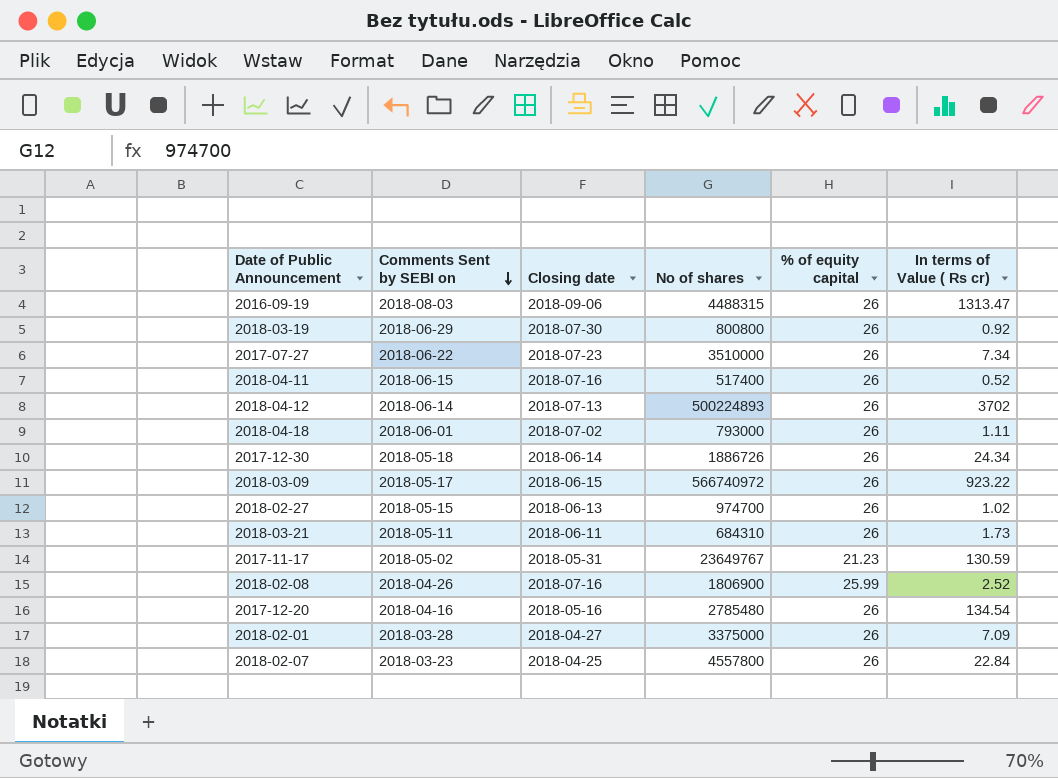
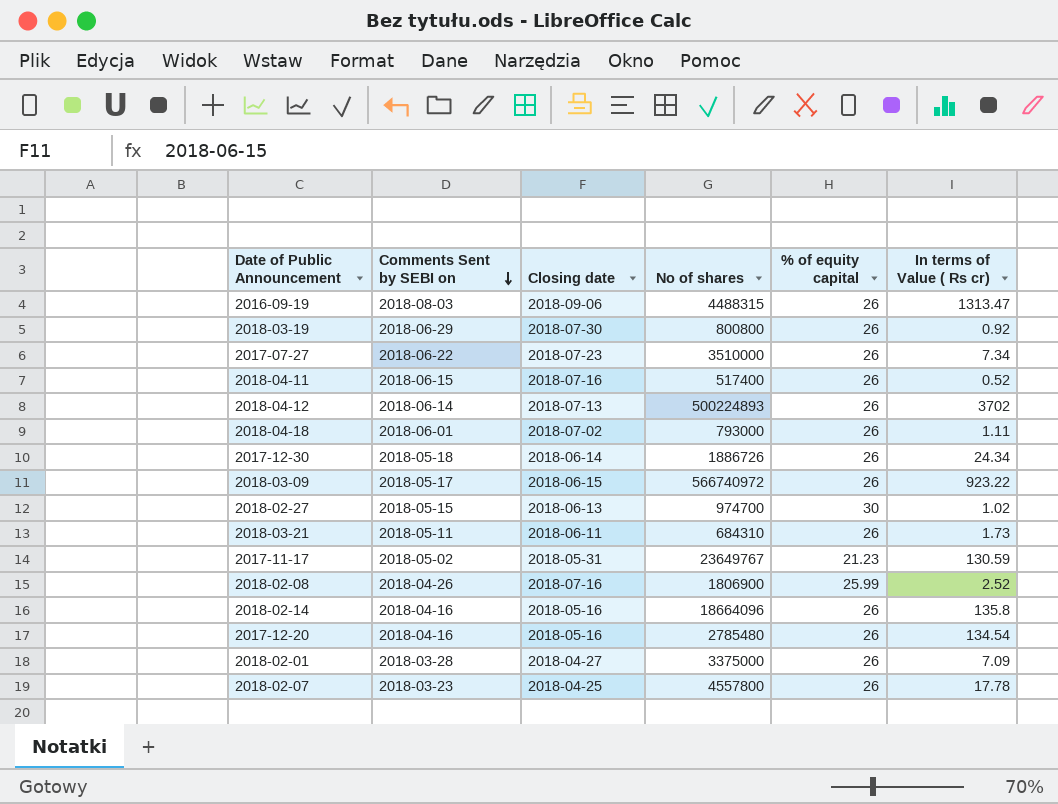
2018-02-27 | % of equity capital: 26 -> 30
row 2018-02-14: none -> 2018-04-16 | 2018-05-16 | 18664096 | 26 | 135.8
2018-02-07 | In terms of Value ( Rs cr): 22.84 -> 17.78

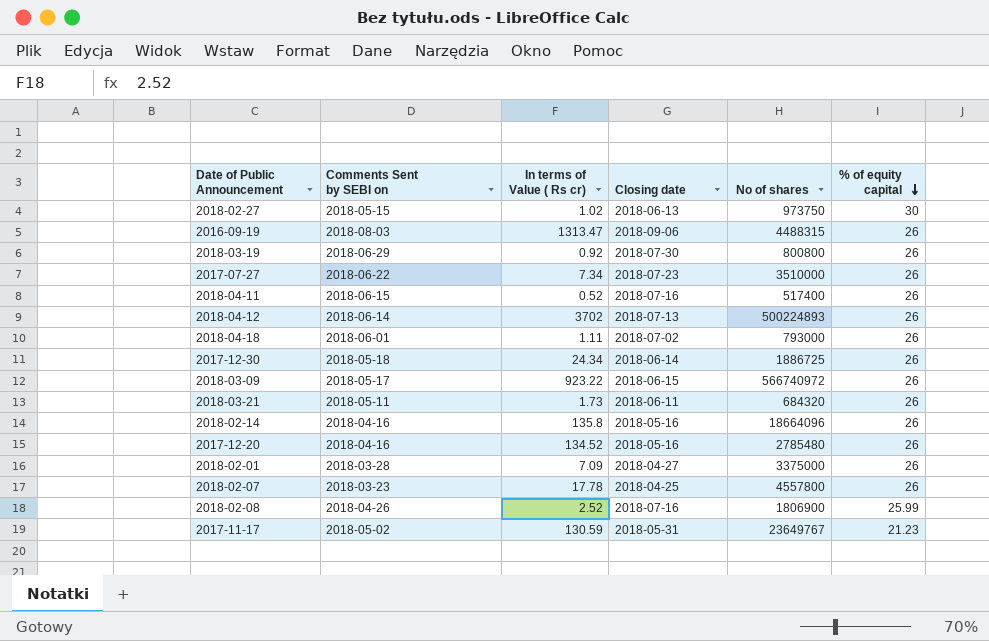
row order: Comments Sent by SEBI on descending -> % of equity capital descending
column In terms of Value ( Rs cr) | position: 6 -> 3
2018-02-27 | No of shares: 974700 -> 973750
2017-12-30 | No of shares: 1886726 -> 1886725
2018-03-21 | No of shares: 684310 -> 684320
2017-12-20 | In terms of Value ( Rs cr): 134.54 -> 134.52

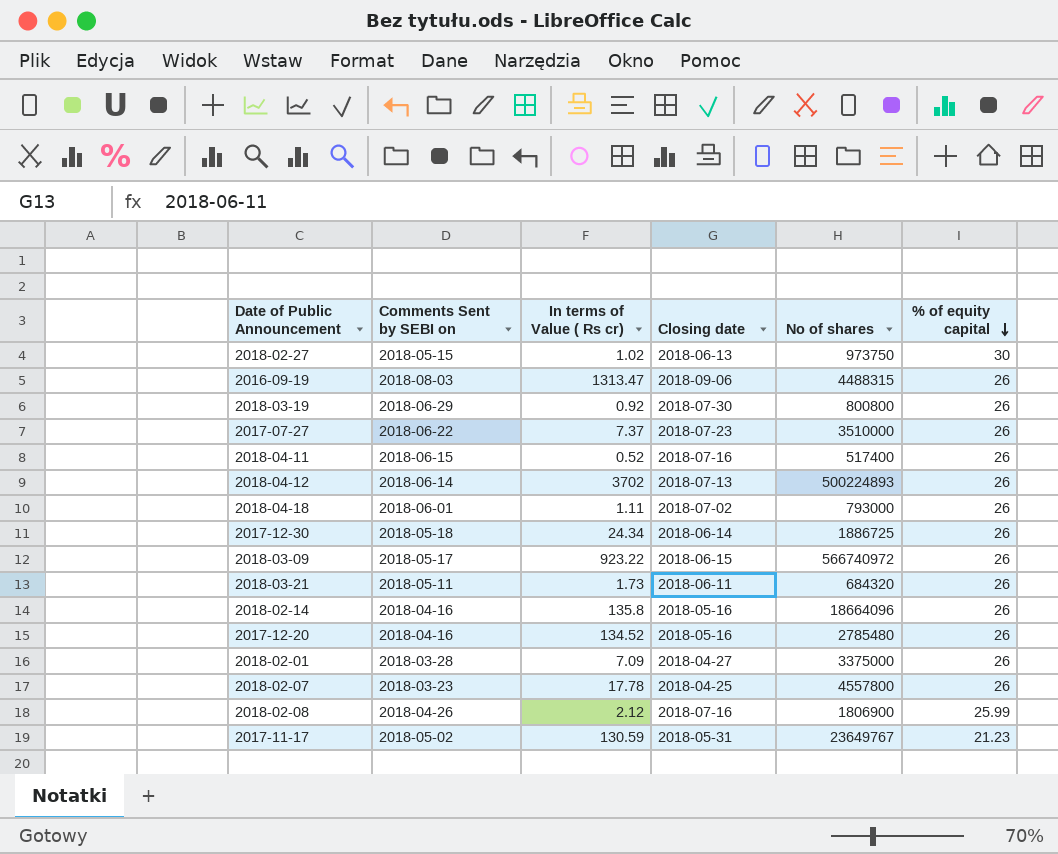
2017-07-27 | In terms of Value ( Rs cr): 7.34 -> 7.37
2018-02-08 | In terms of Value ( Rs cr): 2.52 -> 2.12

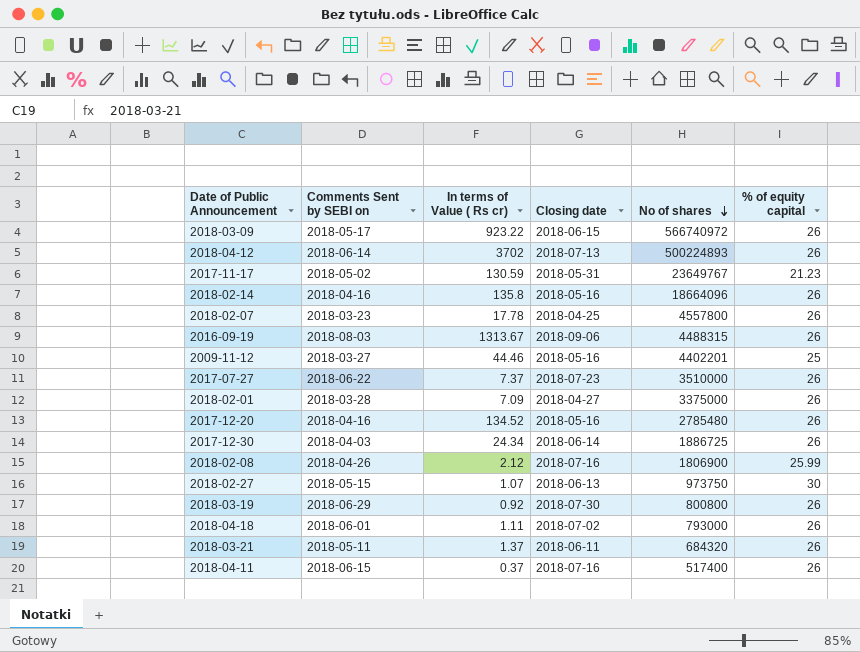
row order: % of equity capital descending -> No of shares descending
2016-09-19 | In terms of Value ( Rs cr): 1313.47 -> 1313.67
row 2009-11-12: none -> 2018-03-27 | 44.46 | 2018-05-16 | 4402201 | 25
2017-12-30 | Comments Sent by SEBI on: 2018-05-18 -> 2018-04-03
2018-02-27 | In terms of Value ( Rs cr): 1.02 -> 1.07
2018-03-21 | In terms of Value ( Rs cr): 1.73 -> 1.37
2018-04-11 | In terms of Value ( Rs cr): 0.52 -> 0.37

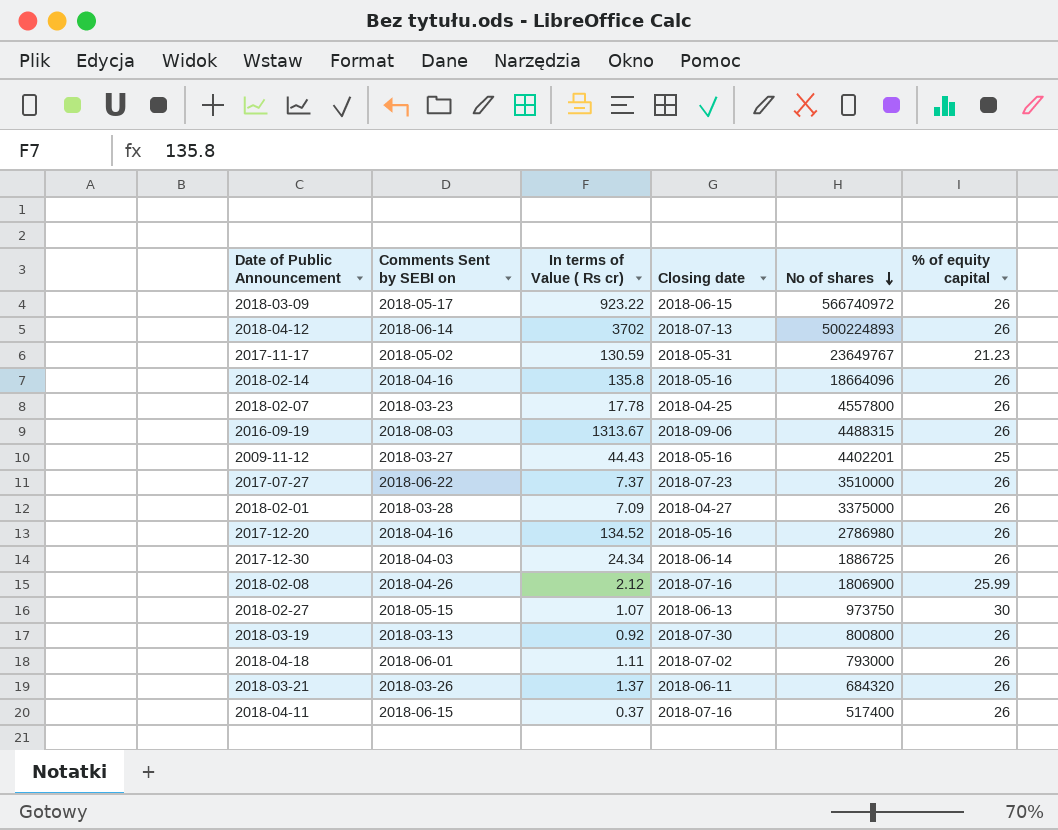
2009-11-12 | In terms of Value ( Rs cr): 44.46 -> 44.43
2017-12-20 | No of shares: 2785480 -> 2786980
2018-03-19 | Comments Sent by SEBI on: 2018-06-29 -> 2018-03-13
2018-03-21 | Comments Sent by SEBI on: 2018-05-11 -> 2018-03-26

